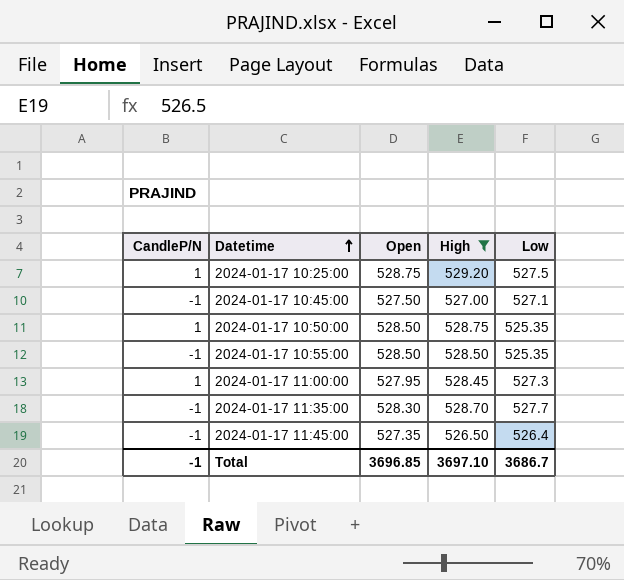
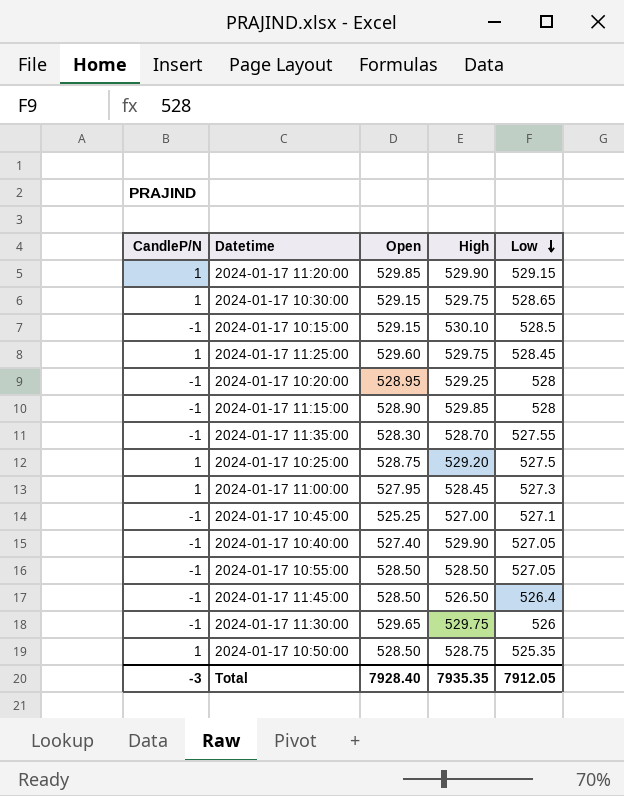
filter: High <= 529.20 -> none
row order: Datetime ascending -> Low descending
2024-01-17 11:35:00 | Low: 527.7 -> 527.55
2024-01-17 10:45:00 | Open: 527.50 -> 525.25
2024-01-17 10:55:00 | Low: 525.35 -> 527.05
2024-01-17 11:45:00 | Open: 527.35 -> 528.50
Total | CandleP/N: -1 -> -3
Total | Open: 3696.85 -> 7928.40
Total | High: 3697.10 -> 7935.35
Total | Low: 3686.7 -> 7912.05

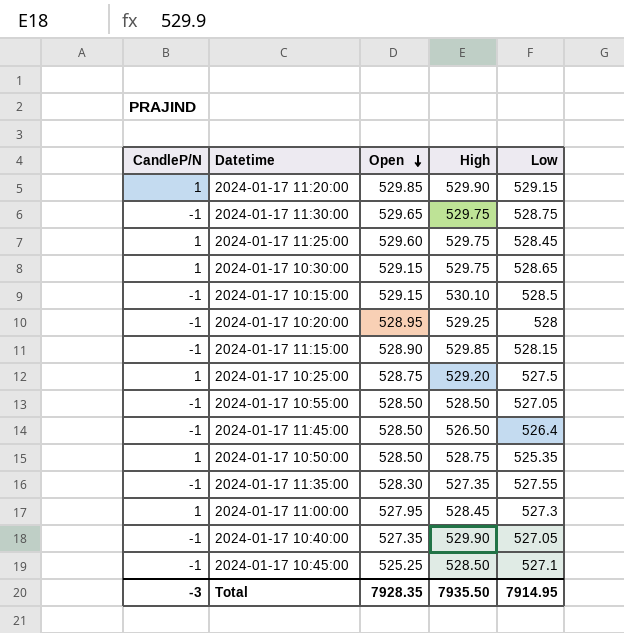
row order: Low descending -> Open descending
2024-01-17 11:30:00 | Low: 526 -> 528.75
2024-01-17 11:15:00 | Low: 528 -> 528.15
2024-01-17 11:35:00 | High: 528.70 -> 527.35
2024-01-17 10:40:00 | Open: 527.40 -> 527.35
2024-01-17 10:45:00 | High: 527.00 -> 528.50
Total | Open: 7928.40 -> 7928.35
Total | High: 7935.35 -> 7935.50
Total | Low: 7912.05 -> 7914.95

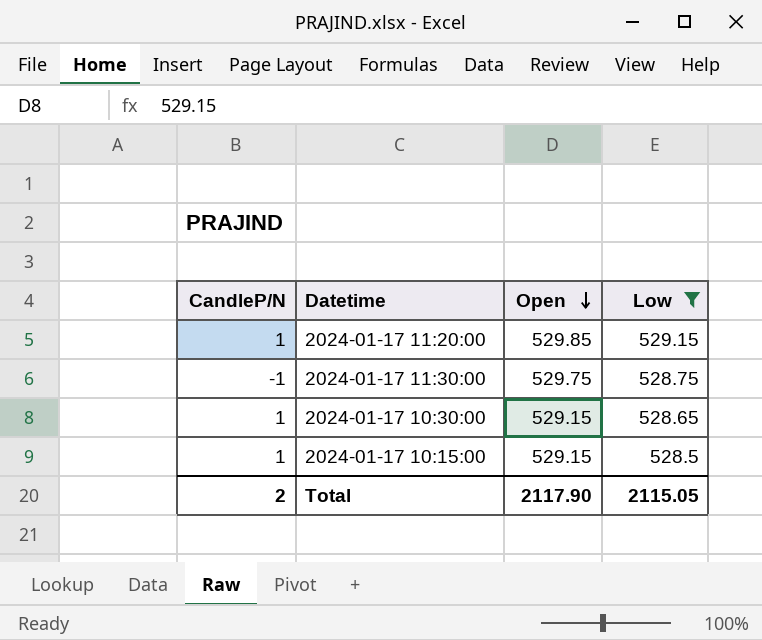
filter: none -> Low >= 528.5
column High | position: 4 -> none
2024-01-17 11:30:00 | Open: 529.65 -> 529.75
2024-01-17 10:15:00 | CandleP/N: -1 -> 1
Total | CandleP/N: -3 -> 2
Total | Open: 7928.35 -> 2117.90
Total | Low: 7914.95 -> 2115.05

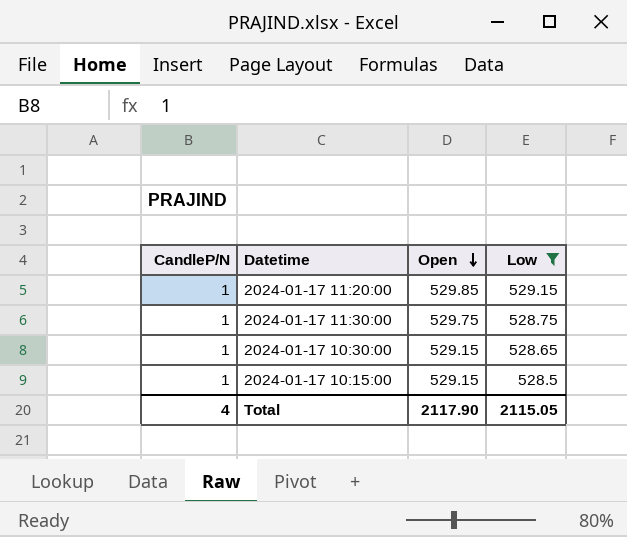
2024-01-17 11:30:00 | CandleP/N: -1 -> 1
Total | CandleP/N: 2 -> 4

